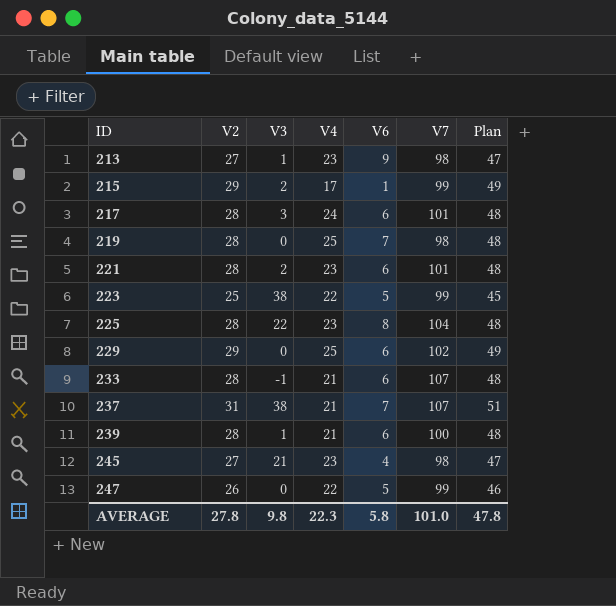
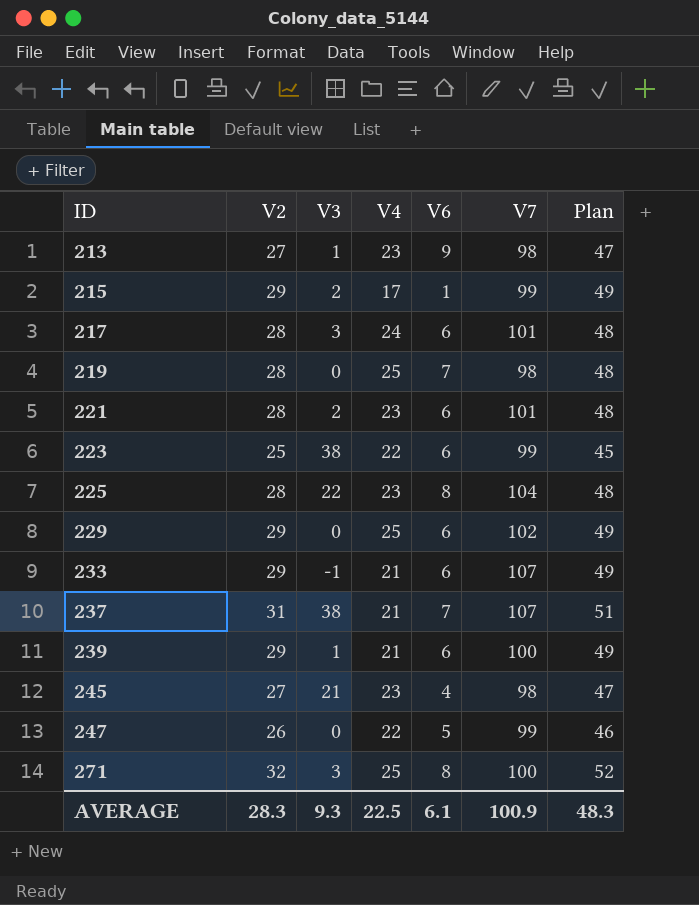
223 | V6: 5 -> 6
233 | V2: 28 -> 29
233 | Plan: 48 -> 49
239 | V2: 28 -> 29
239 | Plan: 48 -> 49
row 271: none -> 32 | 3 | 25 | 8 | 100 | 52
AVERAGE | V2: 27.8 -> 28.3
AVERAGE | V3: 9.8 -> 9.3
AVERAGE | V4: 22.3 -> 22.5
AVERAGE | V6: 5.8 -> 6.1
AVERAGE | V7: 101.0 -> 100.9
AVERAGE | Plan: 47.8 -> 48.3

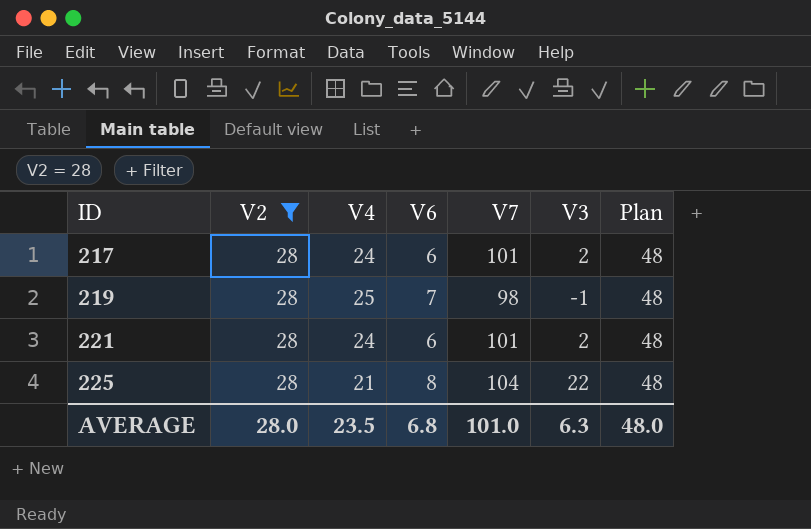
filter: none -> V2 = 28
column V3 | position: 3 -> 6
217 | V3: 3 -> 2
219 | V3: 0 -> -1
221 | V4: 23 -> 24
225 | V4: 23 -> 21
AVERAGE | V2: 28.3 -> 28.0
AVERAGE | V4: 22.5 -> 23.5
AVERAGE | V6: 6.1 -> 6.8
AVERAGE | V7: 100.9 -> 101.0
AVERAGE | V3: 9.3 -> 6.3
AVERAGE | Plan: 48.3 -> 48.0

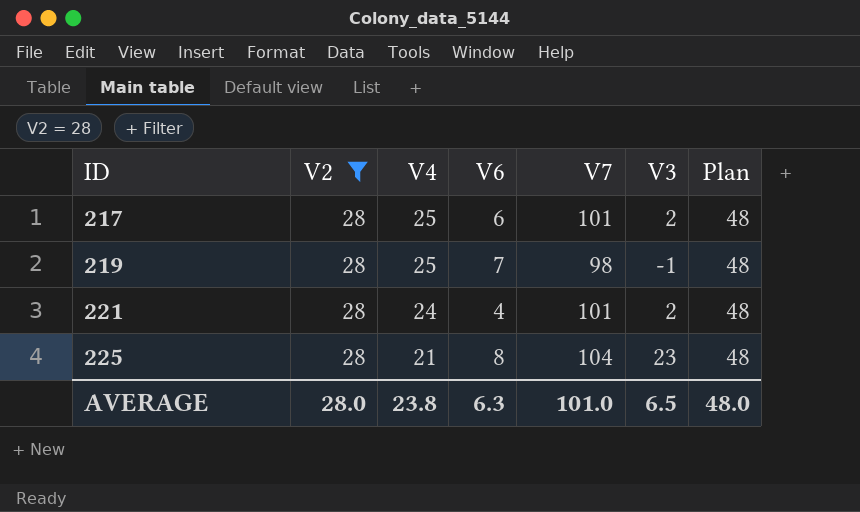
217 | V4: 24 -> 25
221 | V6: 6 -> 4
225 | V3: 22 -> 23
AVERAGE | V4: 23.5 -> 23.8
AVERAGE | V6: 6.8 -> 6.3
AVERAGE | V3: 6.3 -> 6.5

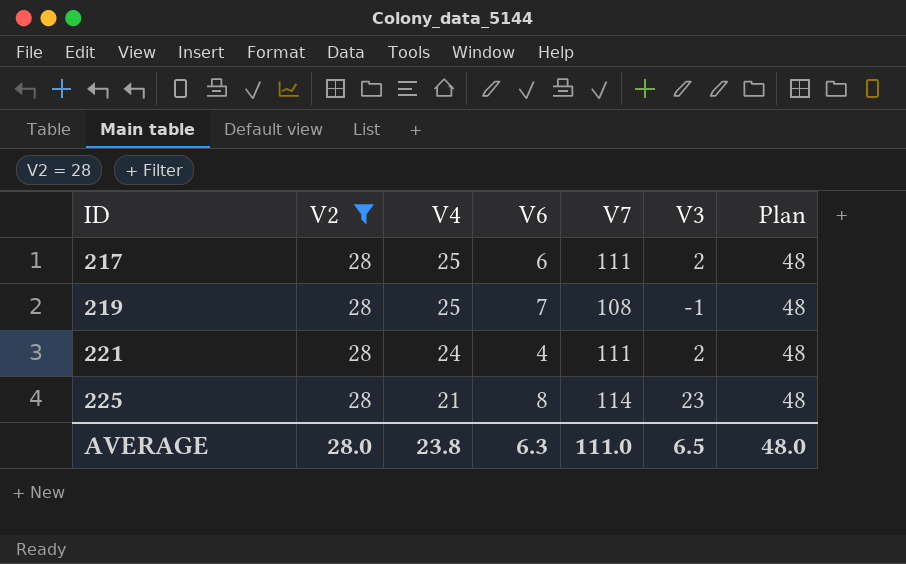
217 | V7: 101 -> 111
219 | V7: 98 -> 108
221 | V7: 101 -> 111
225 | V7: 104 -> 114
AVERAGE | V7: 101.0 -> 111.0

